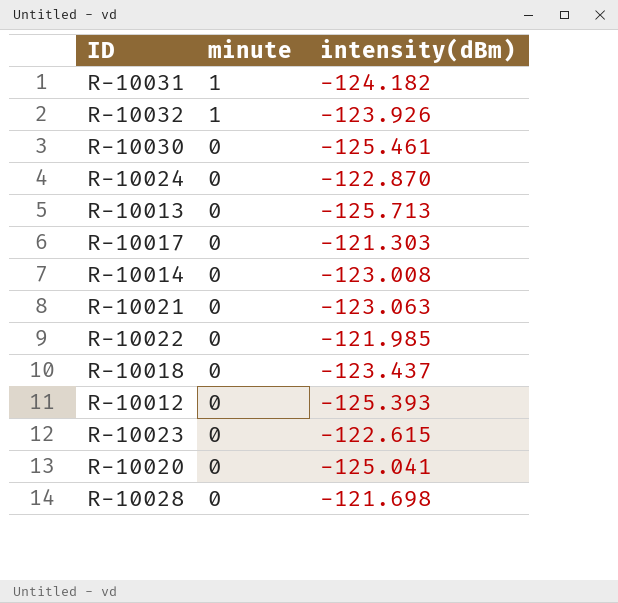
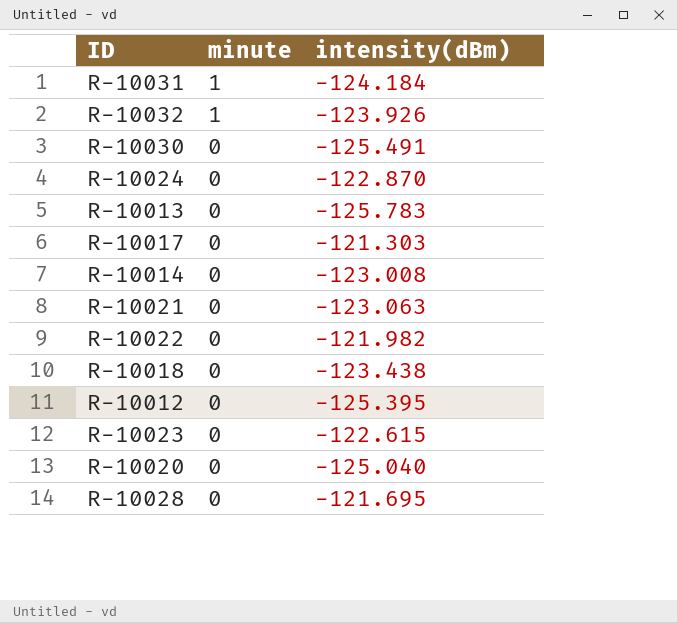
R-10031 | intensity(dBm): -124.182 -> -124.184
R-10030 | intensity(dBm): -125.461 -> -125.491
R-10013 | intensity(dBm): -125.713 -> -125.783
R-10022 | intensity(dBm): -121.985 -> -121.982
R-10018 | intensity(dBm): -123.437 -> -123.438
R-10012 | intensity(dBm): -125.393 -> -125.395
R-10020 | intensity(dBm): -125.041 -> -125.040
R-10028 | intensity(dBm): -121.698 -> -121.695

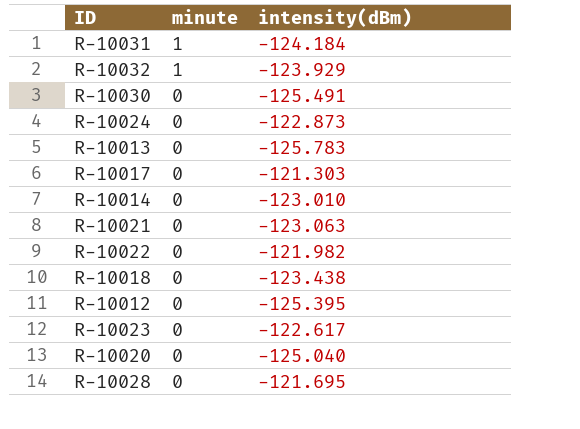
R-10032 | intensity(dBm): -123.926 -> -123.929
R-10024 | intensity(dBm): -122.870 -> -122.873
R-10014 | intensity(dBm): -123.008 -> -123.010
R-10023 | intensity(dBm): -122.615 -> -122.617

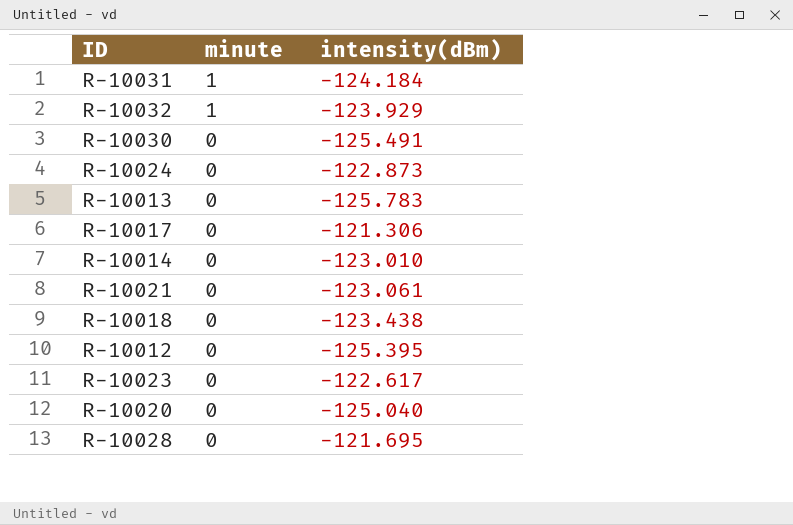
row R-10022: 0 | -121.982 -> none
R-10017 | intensity(dBm): -121.303 -> -121.306
R-10021 | intensity(dBm): -123.063 -> -123.061

